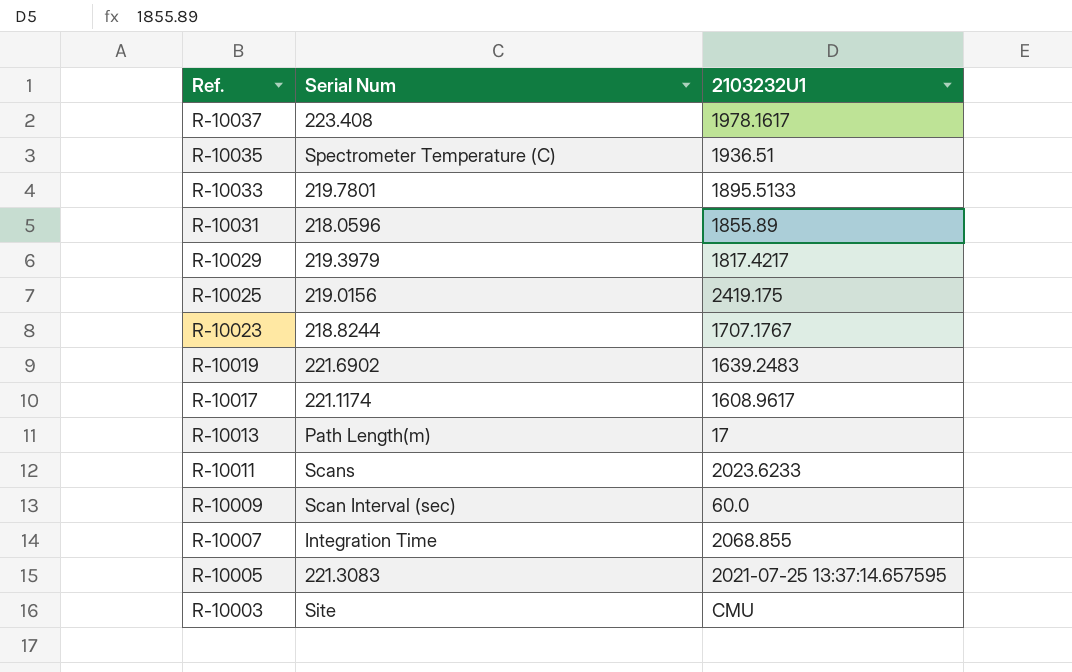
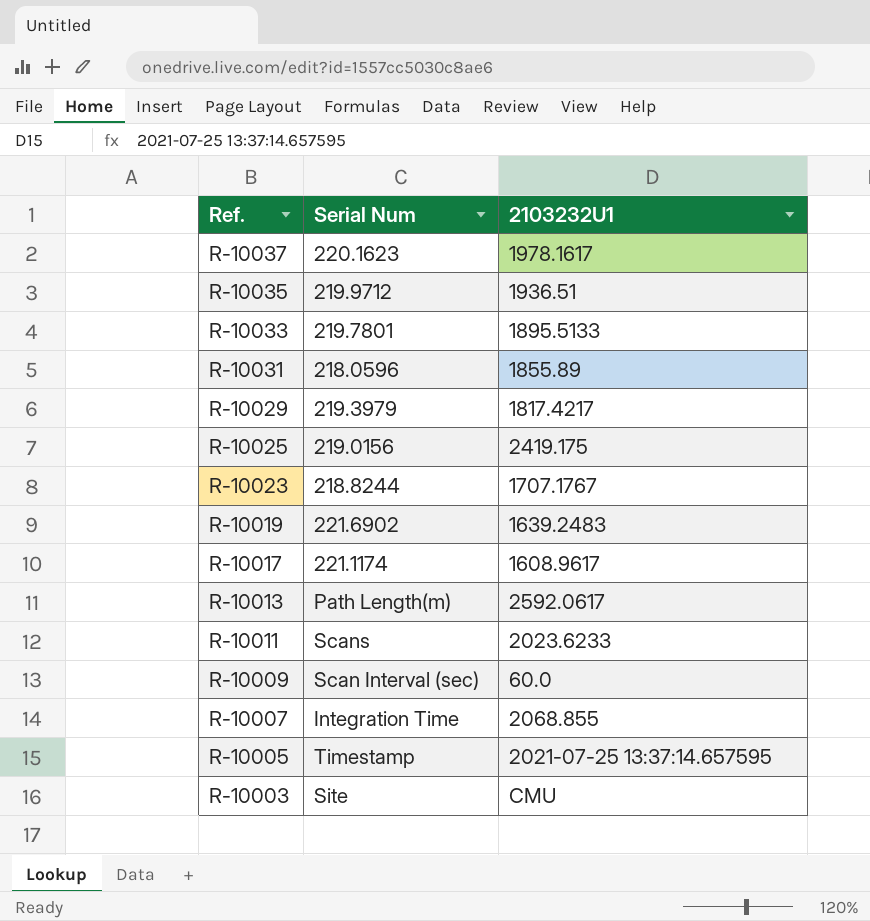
R-10037 | Serial Num: 223.408 -> 220.1623
R-10035 | Serial Num: Spectrometer Temperature (C) -> 219.9712
R-10013 | 2103232U1: 17 -> 2592.0617
R-10005 | Serial Num: 221.3083 -> Timestamp

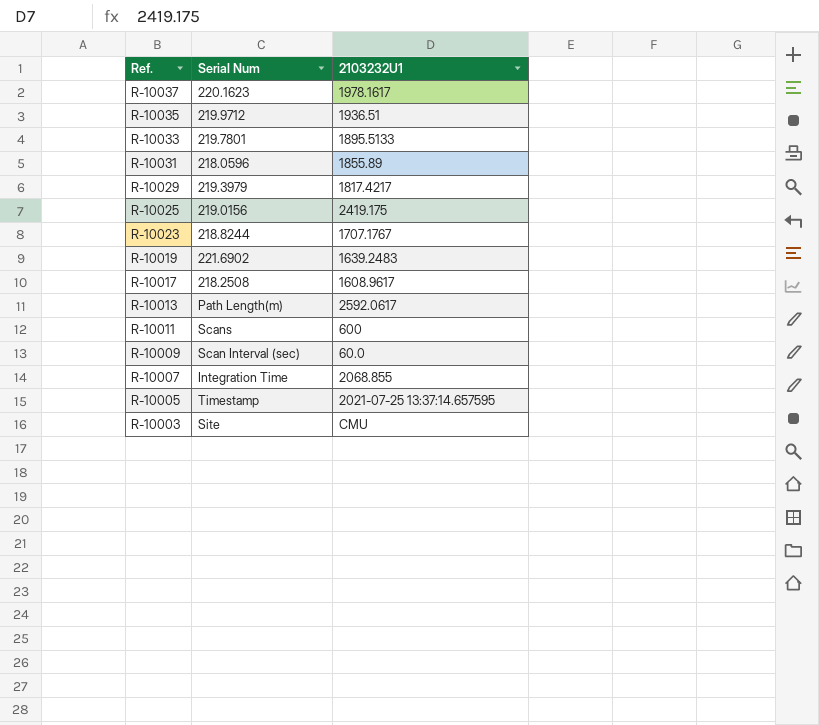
R-10017 | Serial Num: 221.1174 -> 218.2508
R-10011 | 2103232U1: 2023.6233 -> 600

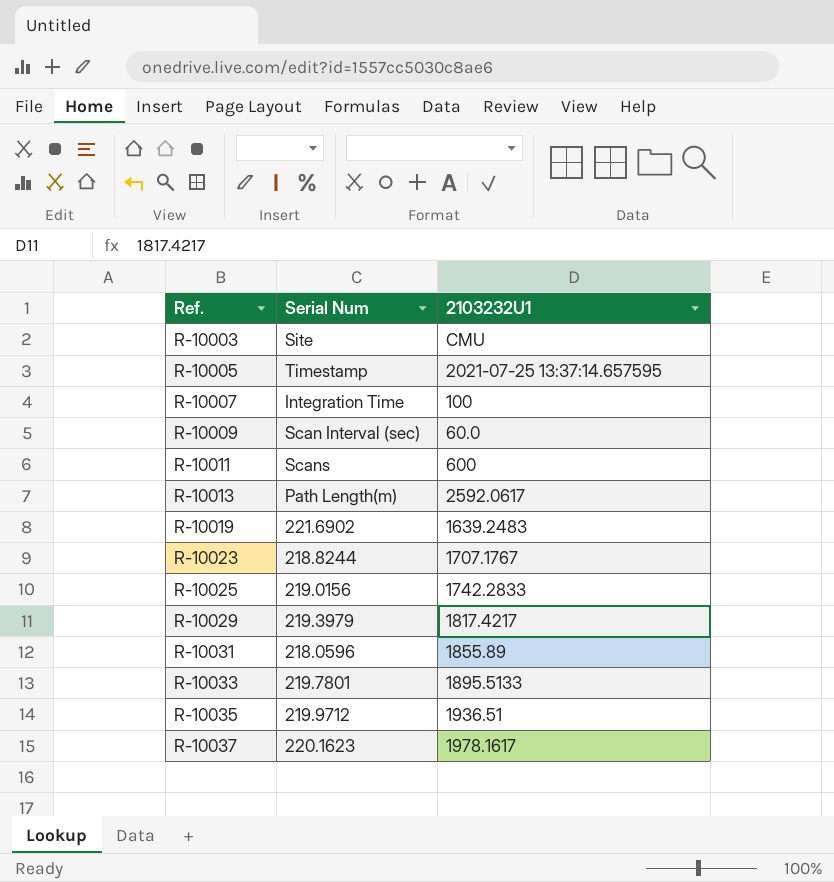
row order: Ref. descending -> Ref. ascending
row R-10017: 218.2508 | 1608.9617 -> none
R-10007 | 2103232U1: 2068.855 -> 100
R-10025 | 2103232U1: 2419.175 -> 1742.2833

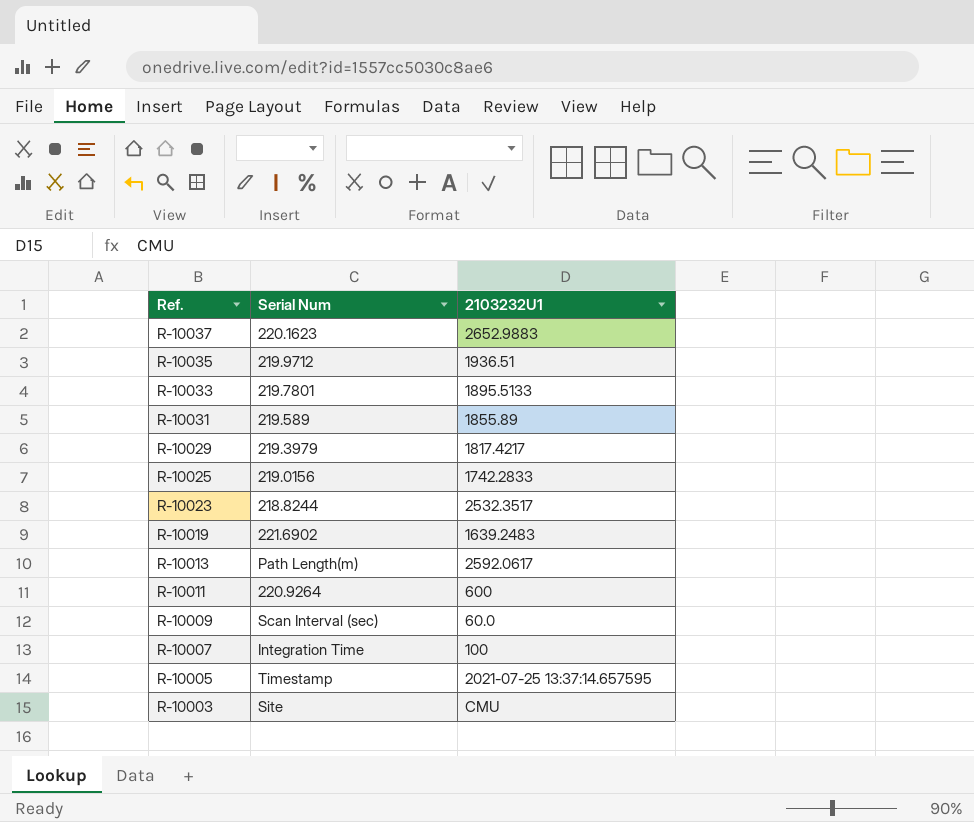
row order: Ref. ascending -> Ref. descending
R-10037 | 2103232U1: 1978.1617 -> 2652.9883
R-10031 | Serial Num: 218.0596 -> 219.589
R-10023 | 2103232U1: 1707.1767 -> 2532.3517
R-10011 | Serial Num: Scans -> 220.9264

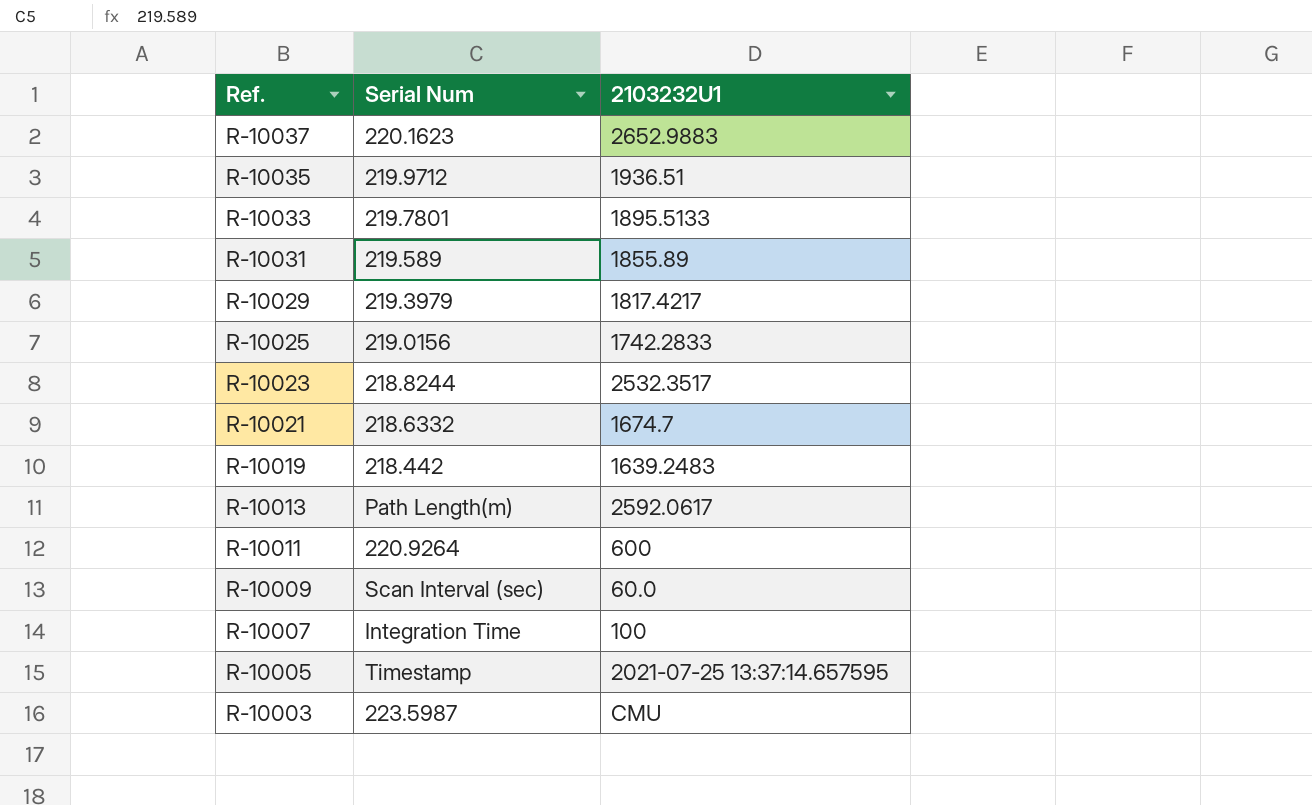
row R-10021: none -> 218.6332 | 1674.7
R-10019 | Serial Num: 221.6902 -> 218.442
R-10003 | Serial Num: Site -> 223.5987

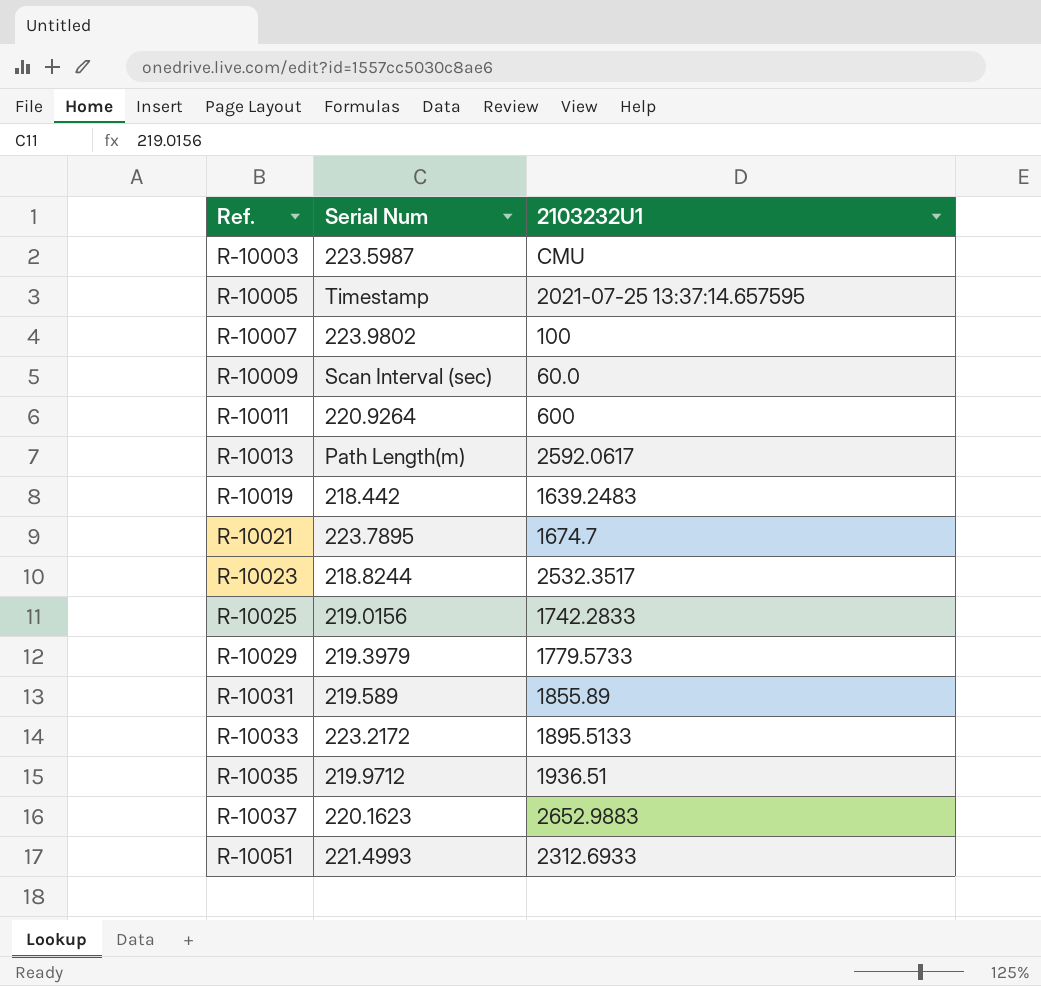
row order: Ref. descending -> Ref. ascending
R-10007 | Serial Num: Integration Time -> 223.9802
R-10021 | Serial Num: 218.6332 -> 223.7895
R-10029 | 2103232U1: 1817.4217 -> 1779.5733
R-10033 | Serial Num: 219.7801 -> 223.2172
row R-10051: none -> 221.4993 | 2312.6933

